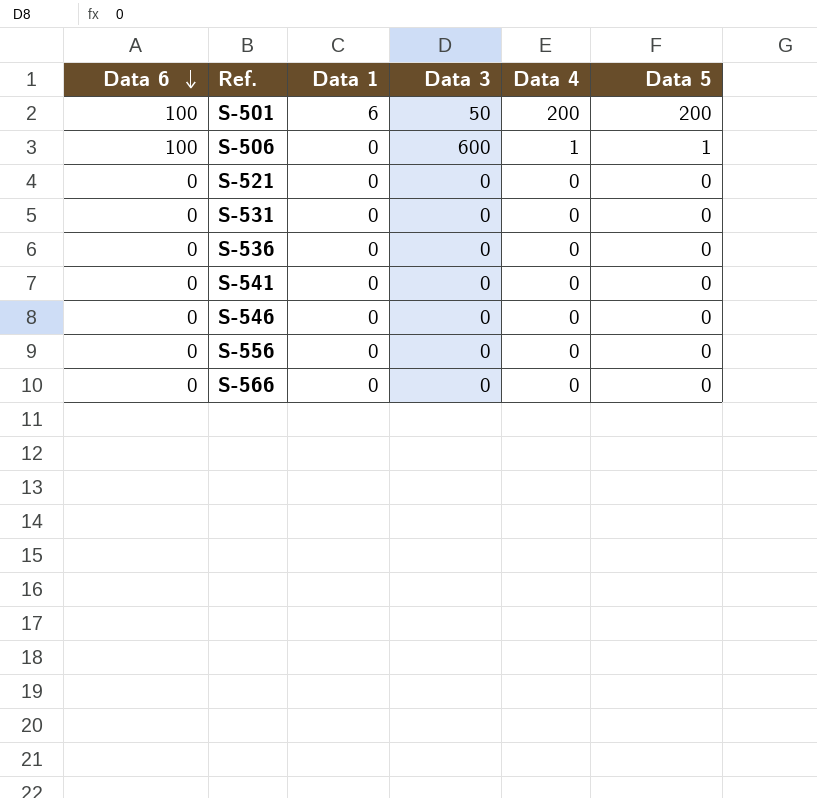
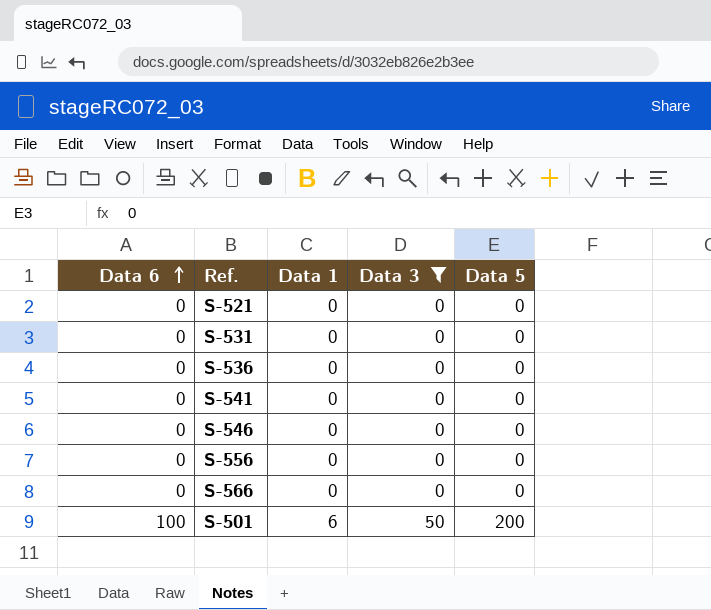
filter: none -> Data 3 != 600
row order: Data 6 descending -> Data 6 ascending
column Data 4 | position: 5 -> none

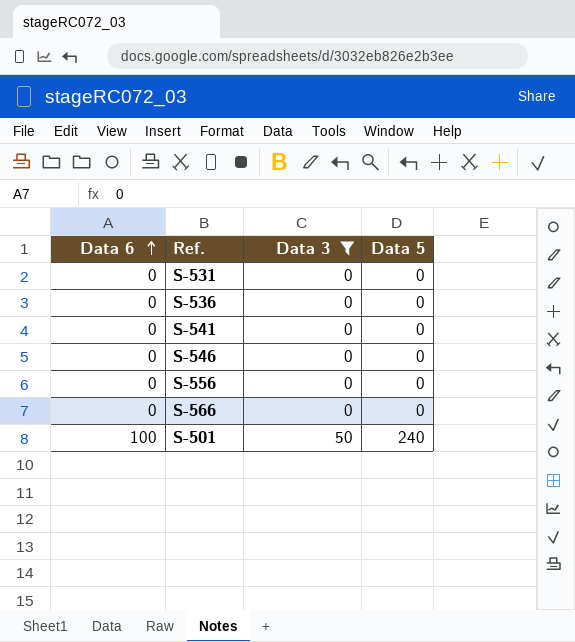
column Data 1 | position: 3 -> none
row S-521: 0 | 0 | 0 | 0 -> none
S-501 | Data 5: 200 -> 240

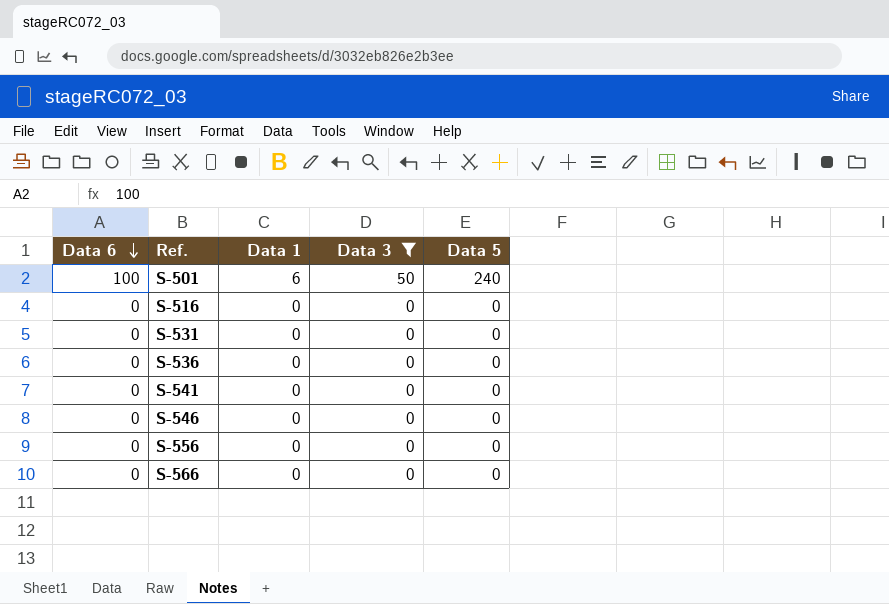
row order: Data 6 ascending -> Data 6 descending
column Data 1 | position: none -> 3
row S-516: none -> 0 | 0 | 0 | 0

